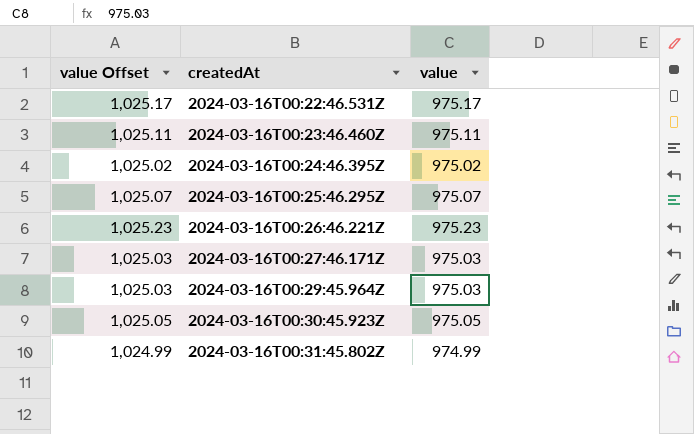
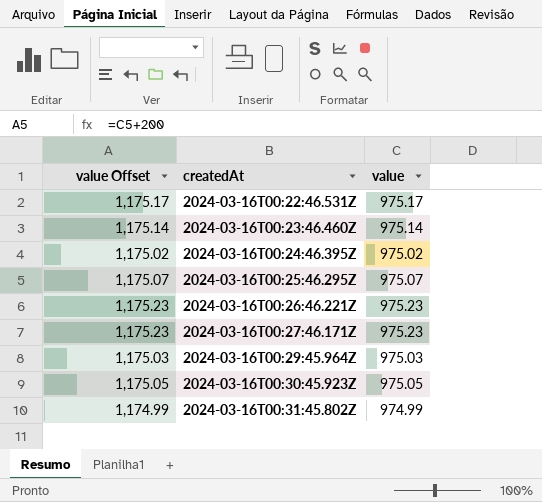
column value Offset | formula: [value] + 50 -> [value] + 200
2024-03-16T00:23:46.460Z | value: 975.11 -> 975.14
2024-03-16T00:27:46.171Z | value: 975.03 -> 975.23

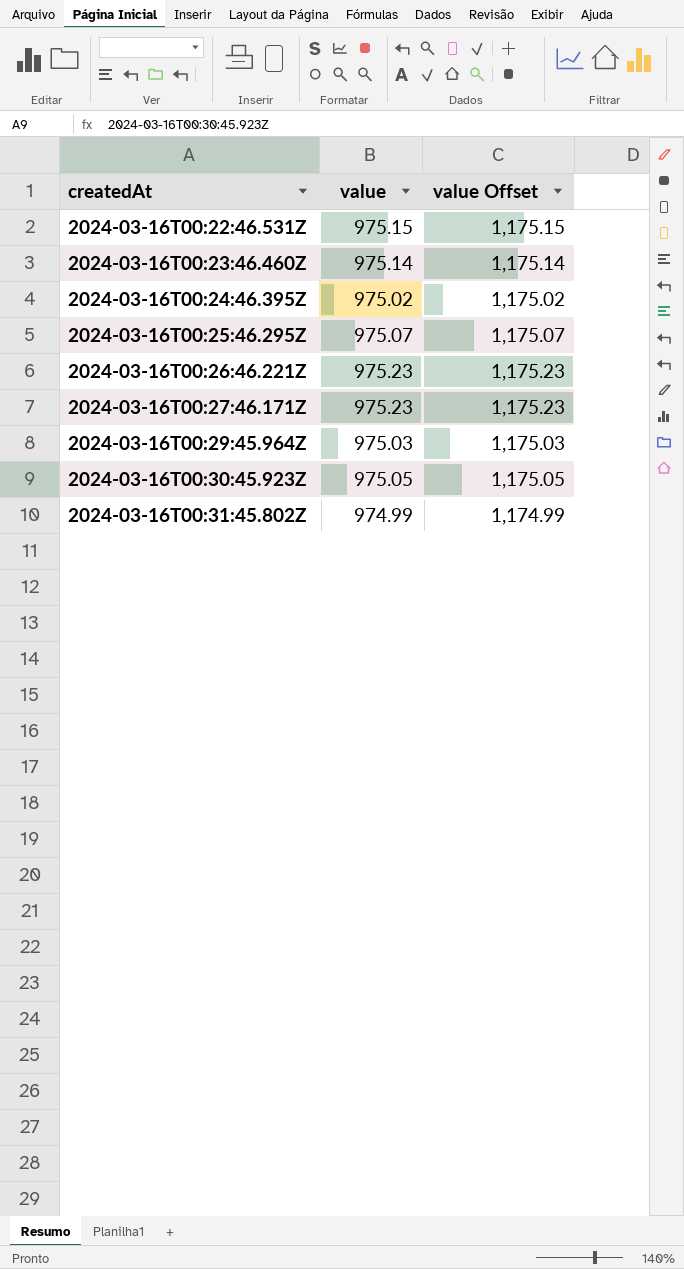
column value Offset | position: 1 -> 3
2024-03-16T00:22:46.531Z | value: 975.17 -> 975.15
2024-03-16T00:22:46.531Z | value Offset: 1,175.17 -> 1,175.15

